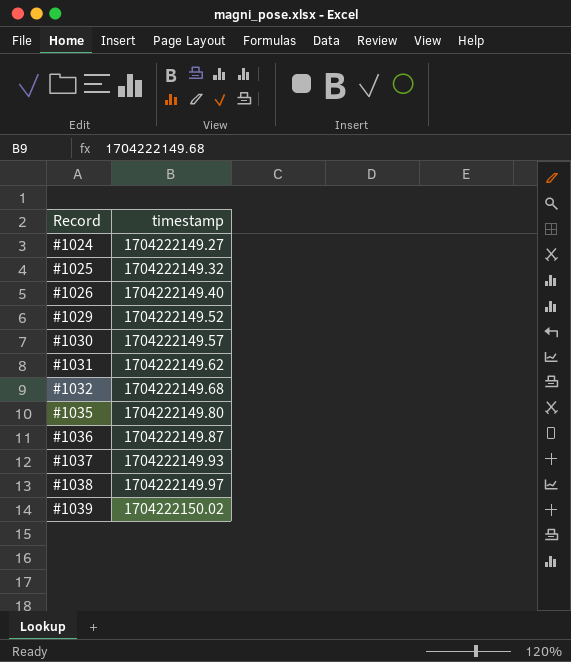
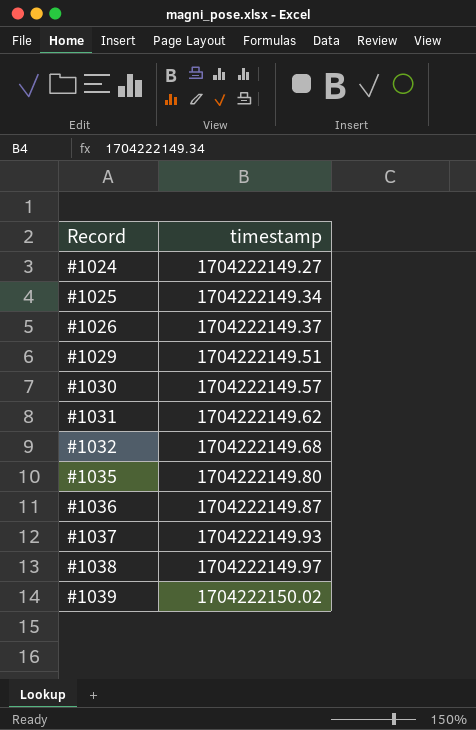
#1025 | timestamp: 1704222149.32 -> 1704222149.34
#1026 | timestamp: 1704222149.40 -> 1704222149.37
#1029 | timestamp: 1704222149.52 -> 1704222149.51

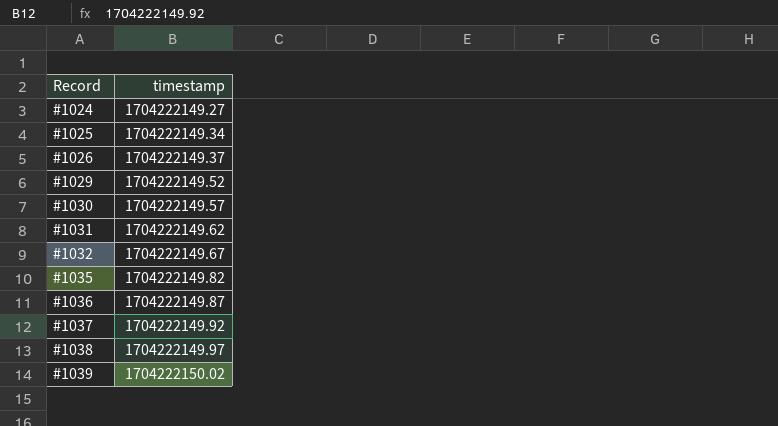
#1029 | timestamp: 1704222149.51 -> 1704222149.52
#1032 | timestamp: 1704222149.68 -> 1704222149.67
#1035 | timestamp: 1704222149.80 -> 1704222149.82
#1037 | timestamp: 1704222149.93 -> 1704222149.92

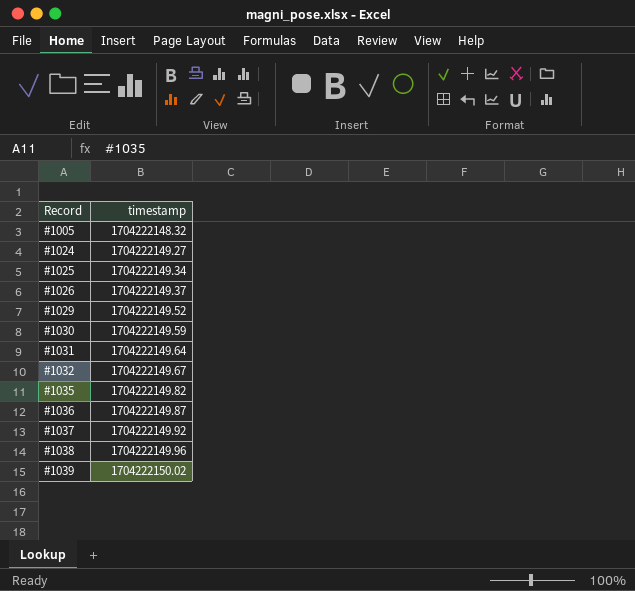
row #1005: none -> 1704222148.32
#1030 | timestamp: 1704222149.57 -> 1704222149.59
#1031 | timestamp: 1704222149.62 -> 1704222149.64
#1038 | timestamp: 1704222149.97 -> 1704222149.96

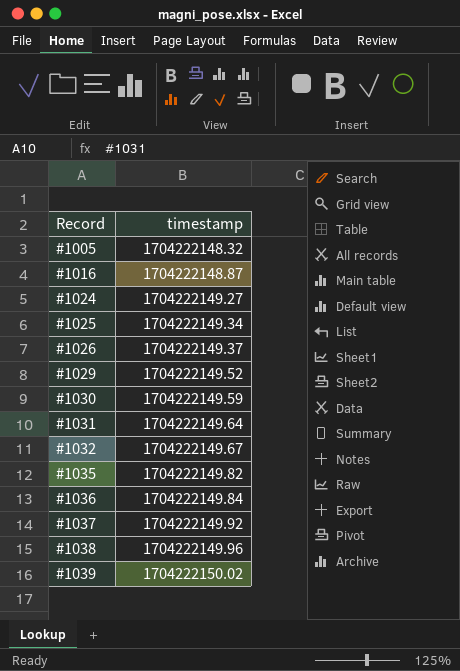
row #1016: none -> 1704222148.87
#1036 | timestamp: 1704222149.87 -> 1704222149.84

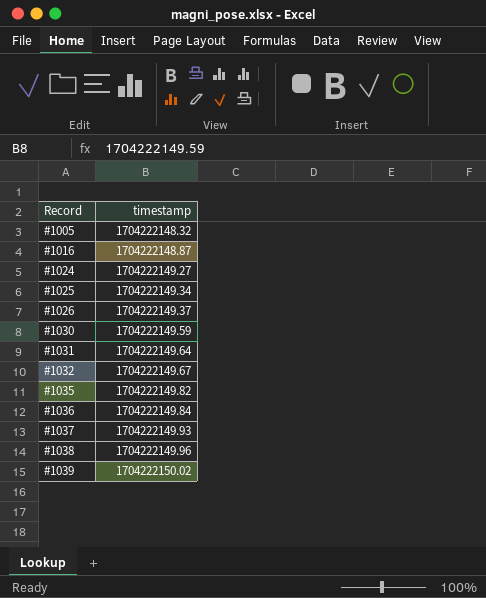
row #1029: 1704222149.52 -> none
#1037 | timestamp: 1704222149.92 -> 1704222149.93

